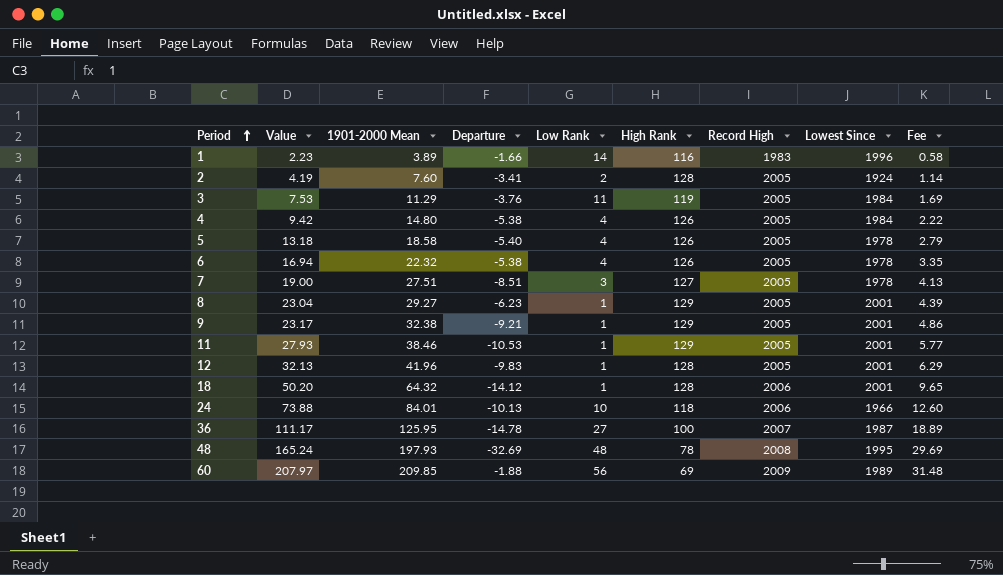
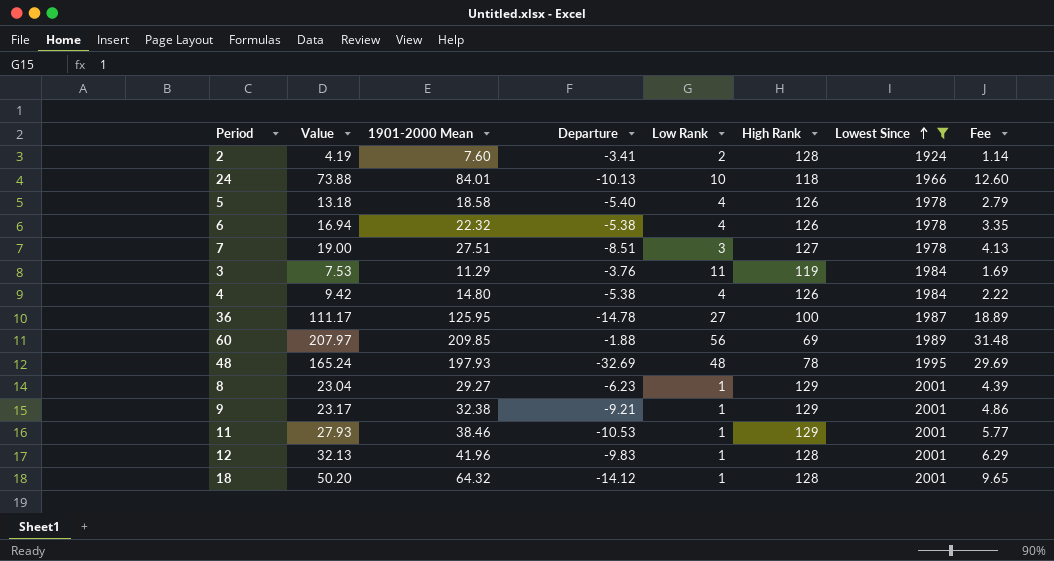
filter: none -> Lowest Since != 1996
row order: Period ascending -> Lowest Since ascending
column Record High | position: 7 -> none

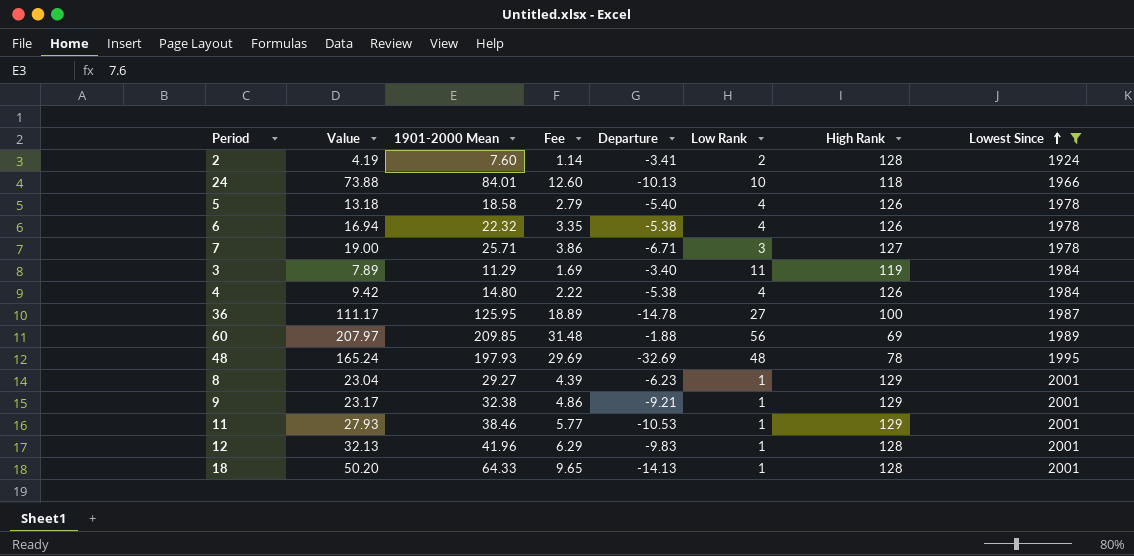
column Fee | position: 8 -> 4
7 | 1901-2000 Mean: 27.51 -> 25.71
7 | Fee: 4.13 -> 3.86
7 | Departure: -8.51 -> -6.71
3 | Value: 7.53 -> 7.89
3 | Departure: -3.76 -> -3.40
18 | 1901-2000 Mean: 64.32 -> 64.33
18 | Departure: -14.12 -> -14.13

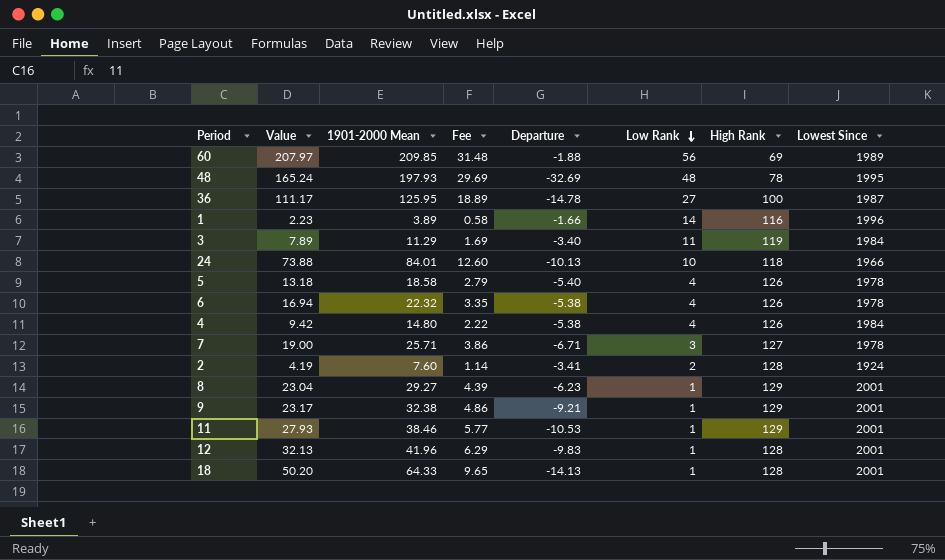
filter: Lowest Since != 1996 -> none
row order: Lowest Since ascending -> Low Rank descending

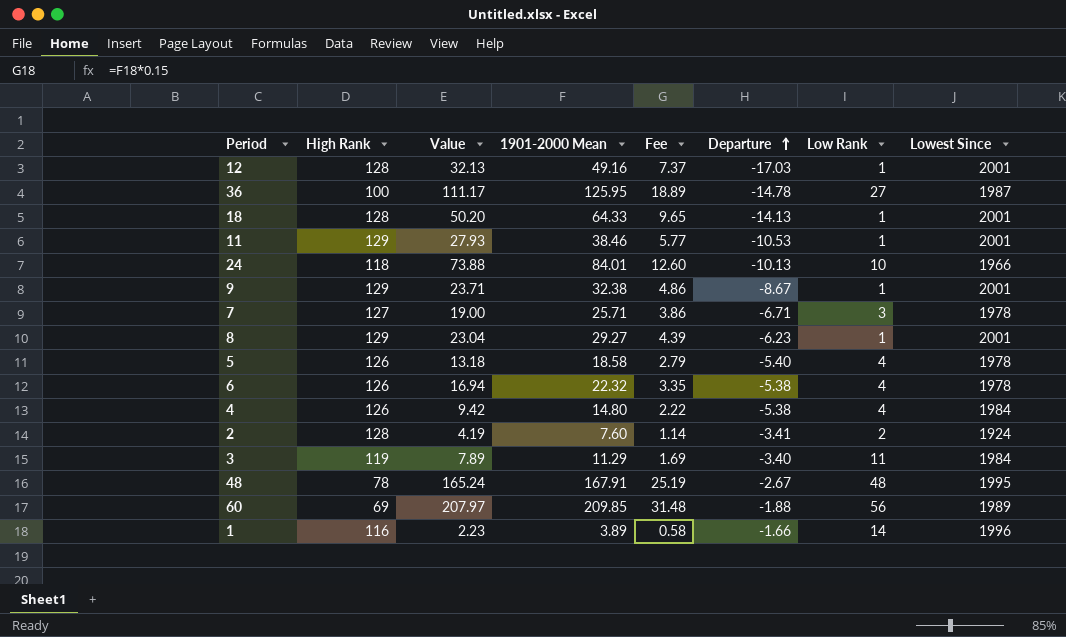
row order: Low Rank descending -> Departure ascending
column High Rank | position: 7 -> 2
12 | 1901-2000 Mean: 41.96 -> 49.16
12 | Fee: 6.29 -> 7.37
12 | Departure: -9.83 -> -17.03
9 | Value: 23.17 -> 23.71
9 | Departure: -9.21 -> -8.67
48 | 1901-2000 Mean: 197.93 -> 167.91
48 | Fee: 29.69 -> 25.19
48 | Departure: -32.69 -> -2.67

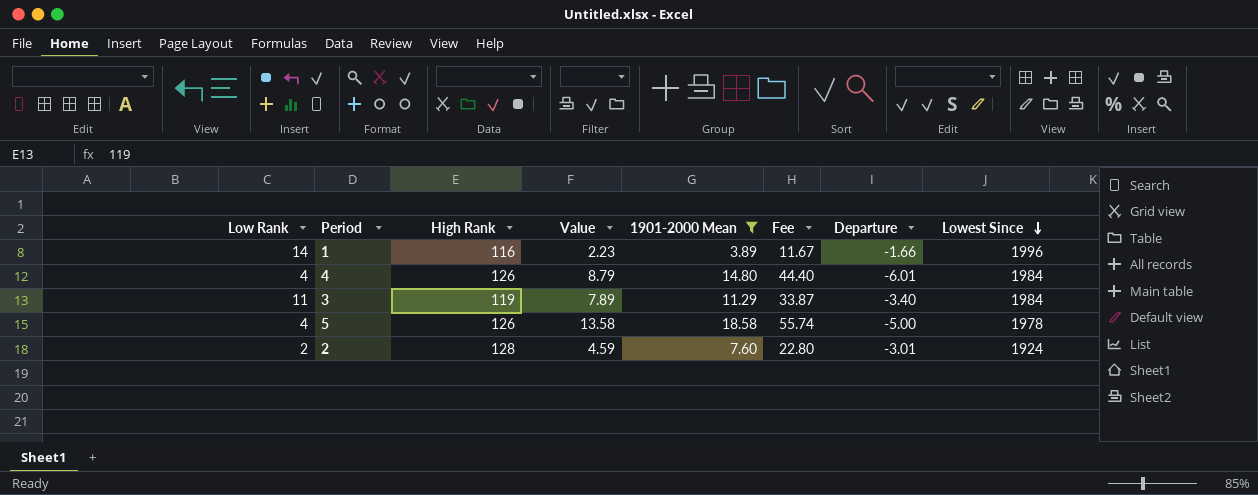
filter: none -> 1901-2000 Mean <= 18.58
row order: Departure ascending -> Lowest Since descending
column Low Rank | position: 7 -> 1
column Fee | formula: [1901-2000 Mean] * 0.15 -> [1901-2000 Mean] * 3
4 | Value: 9.42 -> 8.79
4 | Departure: -5.38 -> -6.01
5 | Value: 13.18 -> 13.58
5 | Departure: -5.40 -> -5.00
2 | Value: 4.19 -> 4.59
2 | Departure: -3.41 -> -3.01

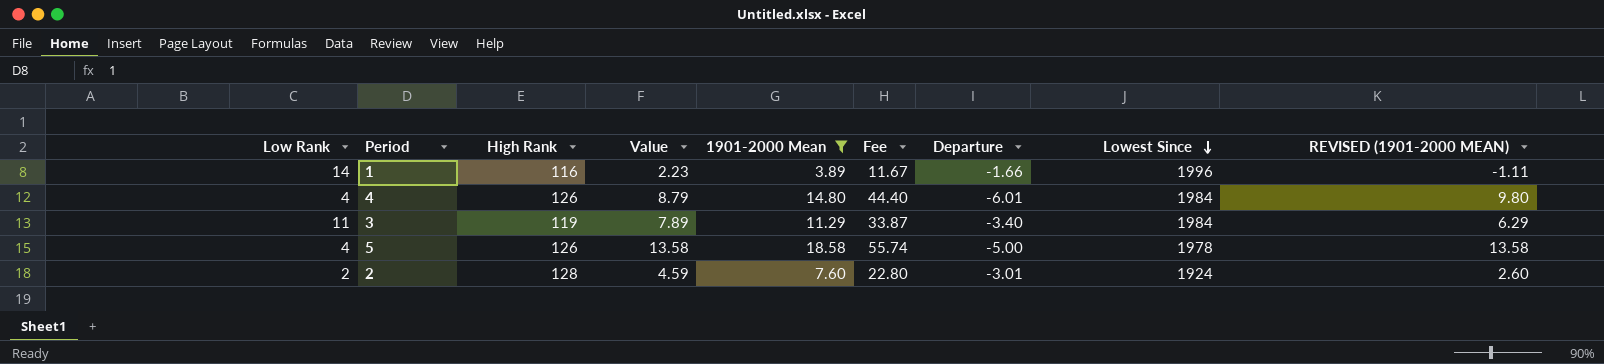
column REVISED (1901-2000 MEAN) | formula: none -> [1901-2000 Mean] - 5

